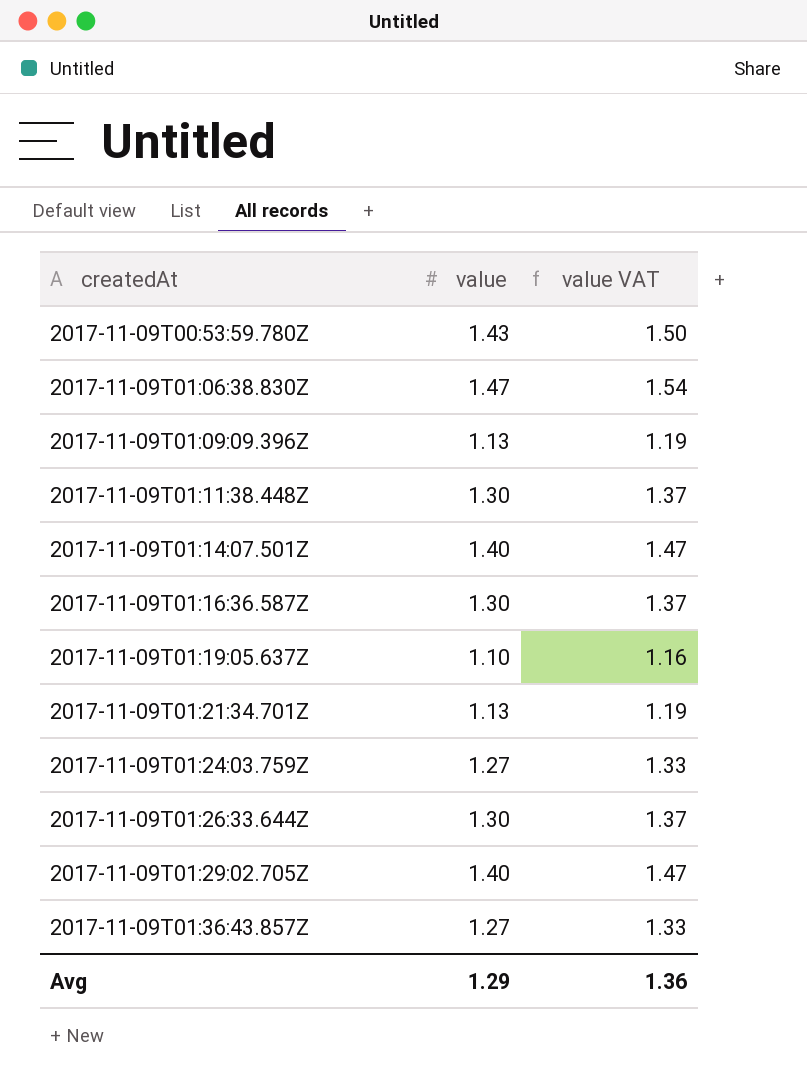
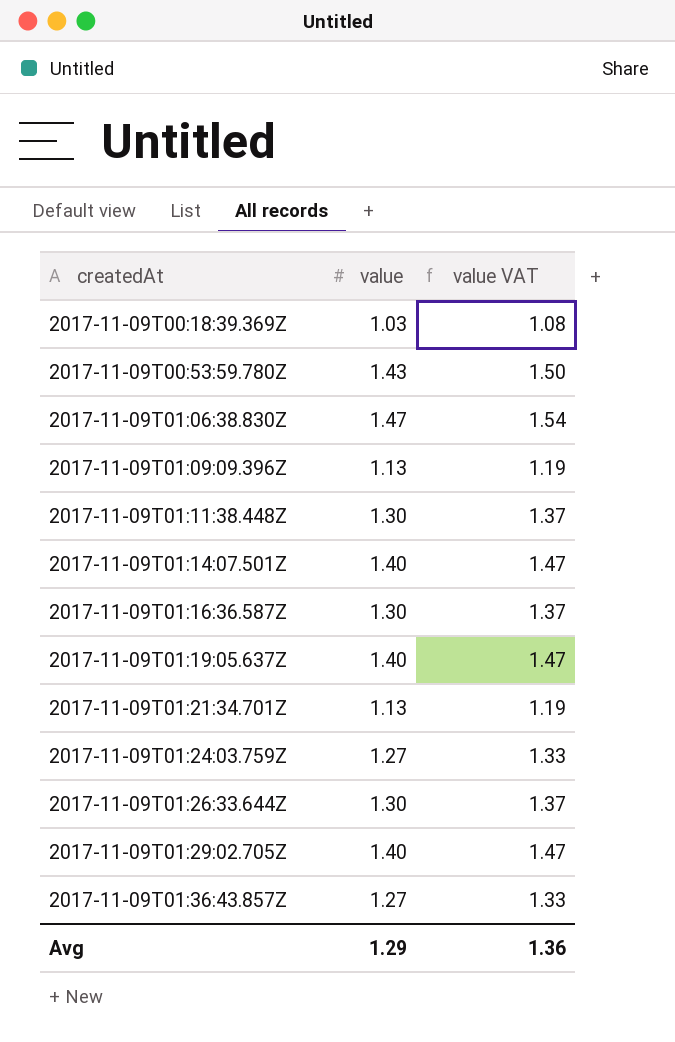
row 2017-11-09T00:18:39.369Z: none -> 1.03 | 1.08
2017-11-09T01:19:05.637Z | value: 1.10 -> 1.40
2017-11-09T01:19:05.637Z | value VAT: 1.16 -> 1.47

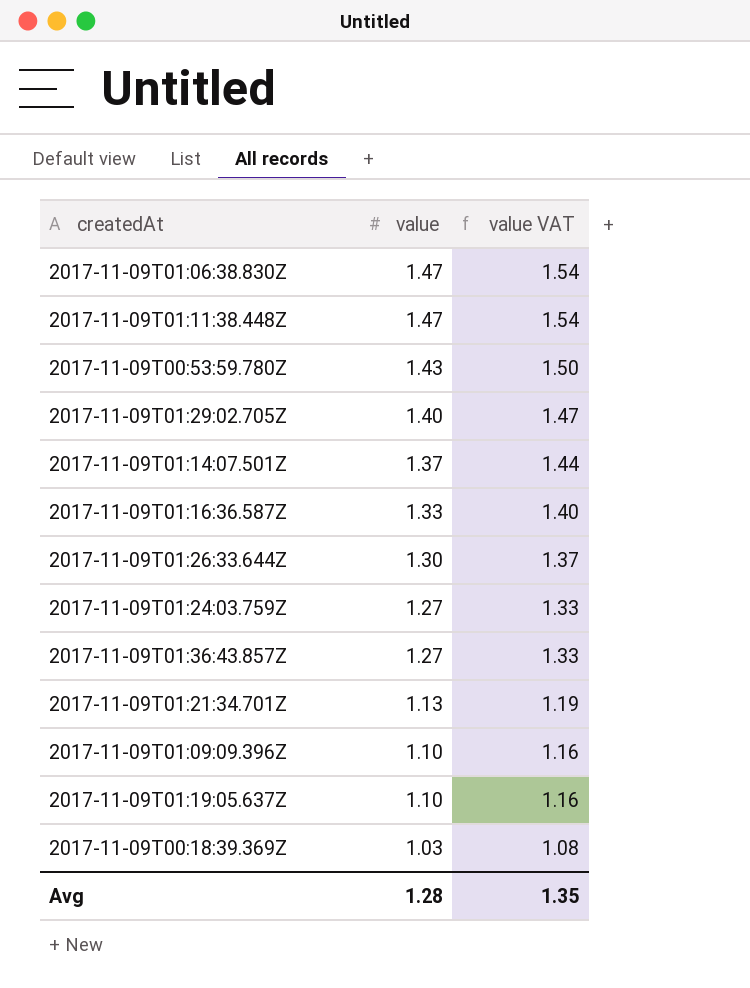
row order: createdAt ascending -> value descending
2017-11-09T01:11:38.448Z | value: 1.30 -> 1.47
2017-11-09T01:11:38.448Z | value VAT: 1.37 -> 1.54
2017-11-09T01:14:07.501Z | value: 1.40 -> 1.37
2017-11-09T01:14:07.501Z | value VAT: 1.47 -> 1.44
2017-11-09T01:16:36.587Z | value: 1.30 -> 1.33
2017-11-09T01:16:36.587Z | value VAT: 1.37 -> 1.40
2017-11-09T01:09:09.396Z | value: 1.13 -> 1.10
2017-11-09T01:09:09.396Z | value VAT: 1.19 -> 1.16
2017-11-09T01:19:05.637Z | value: 1.40 -> 1.10
2017-11-09T01:19:05.637Z | value VAT: 1.47 -> 1.16
Avg | value: 1.29 -> 1.28
Avg | value VAT: 1.36 -> 1.35

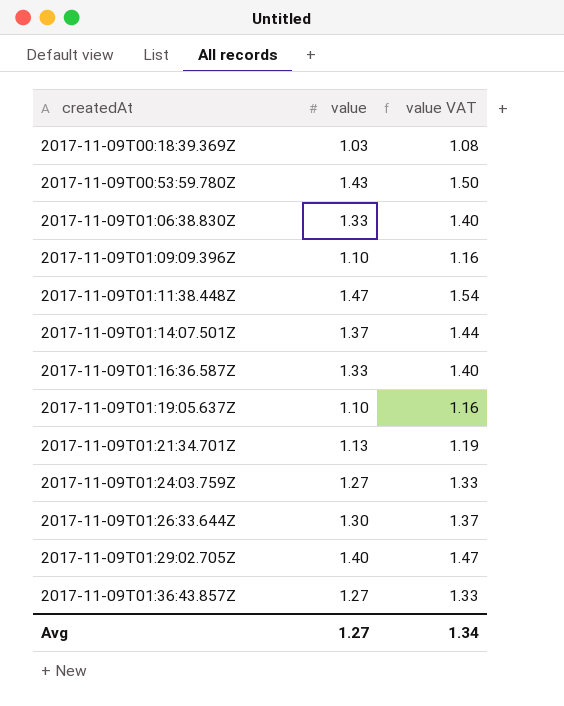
row order: value descending -> createdAt ascending
2017-11-09T01:06:38.830Z | value: 1.47 -> 1.33
2017-11-09T01:06:38.830Z | value VAT: 1.54 -> 1.40
Avg | value: 1.28 -> 1.27
Avg | value VAT: 1.35 -> 1.34

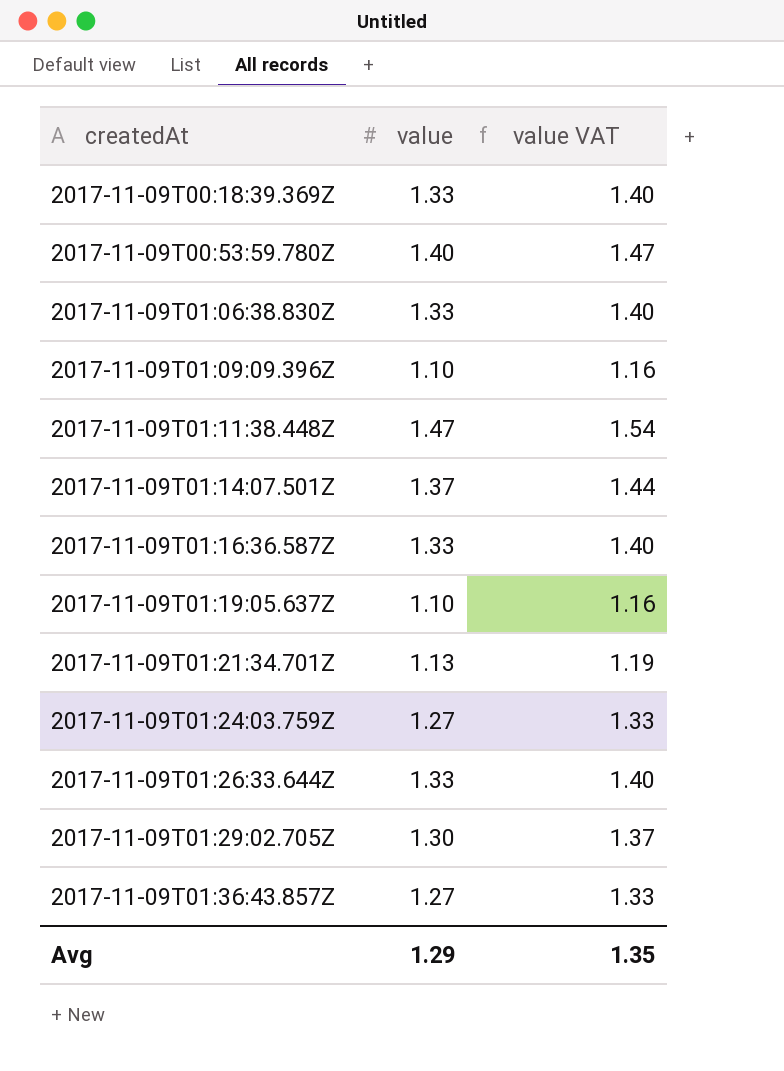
2017-11-09T00:18:39.369Z | value: 1.03 -> 1.33
2017-11-09T00:18:39.369Z | value VAT: 1.08 -> 1.40
2017-11-09T00:53:59.780Z | value: 1.43 -> 1.40
2017-11-09T00:53:59.780Z | value VAT: 1.50 -> 1.47
2017-11-09T01:26:33.644Z | value: 1.30 -> 1.33
2017-11-09T01:26:33.644Z | value VAT: 1.37 -> 1.40
2017-11-09T01:29:02.705Z | value: 1.40 -> 1.30
2017-11-09T01:29:02.705Z | value VAT: 1.47 -> 1.37
Avg | value: 1.27 -> 1.29
Avg | value VAT: 1.34 -> 1.35

